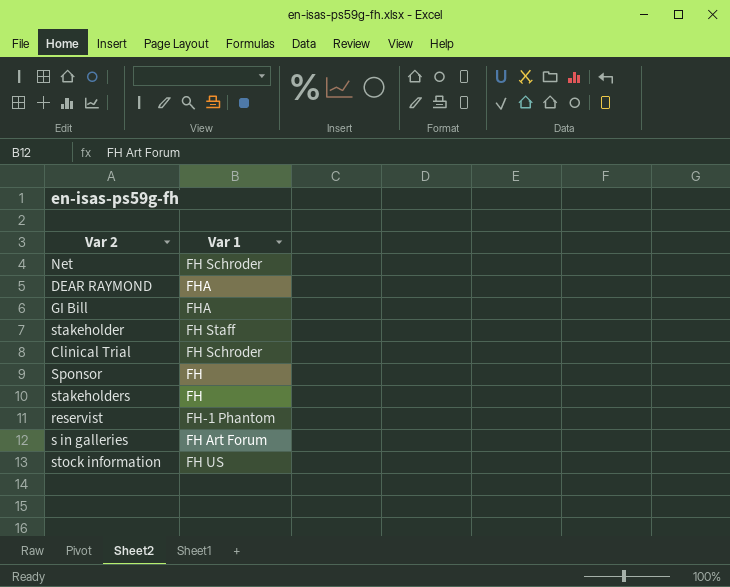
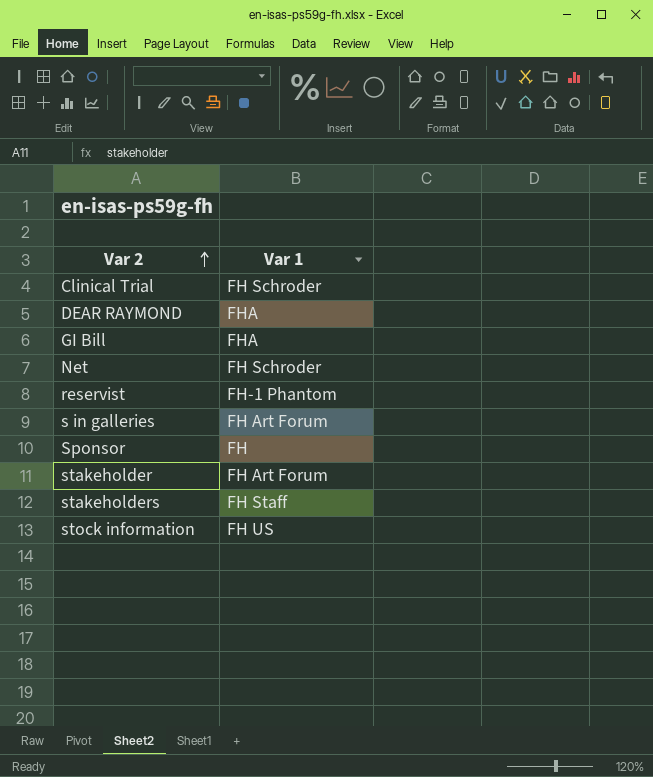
row order: none -> Var 2 ascending
stakeholder | Var 1: FH Staff -> FH Art Forum
stakeholders | Var 1: FH -> FH Staff

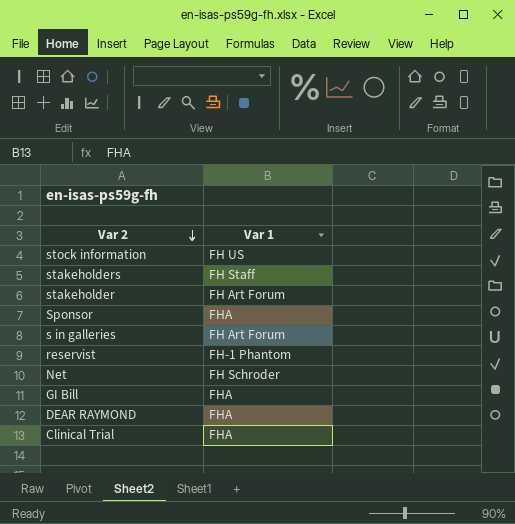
row order: Var 2 ascending -> Var 2 descending
Sponsor | Var 1: FH -> FHA
Clinical Trial | Var 1: FH Schroder -> FHA

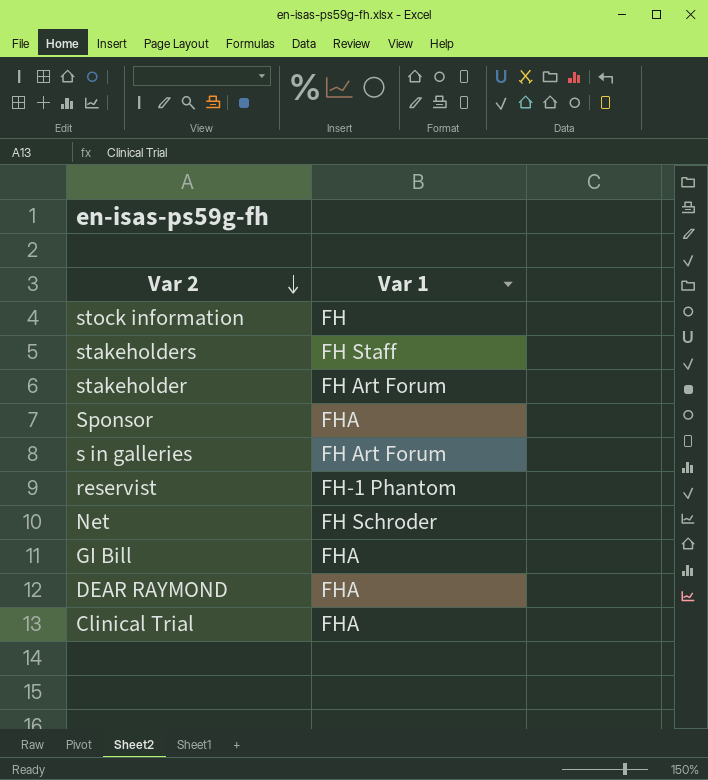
stock information | Var 1: FH US -> FH

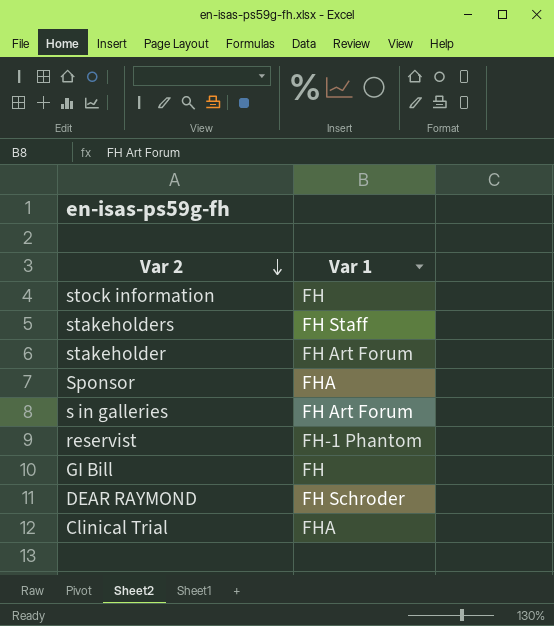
row Net: FH Schroder -> none
GI Bill | Var 1: FHA -> FH
DEAR RAYMOND | Var 1: FHA -> FH Schroder

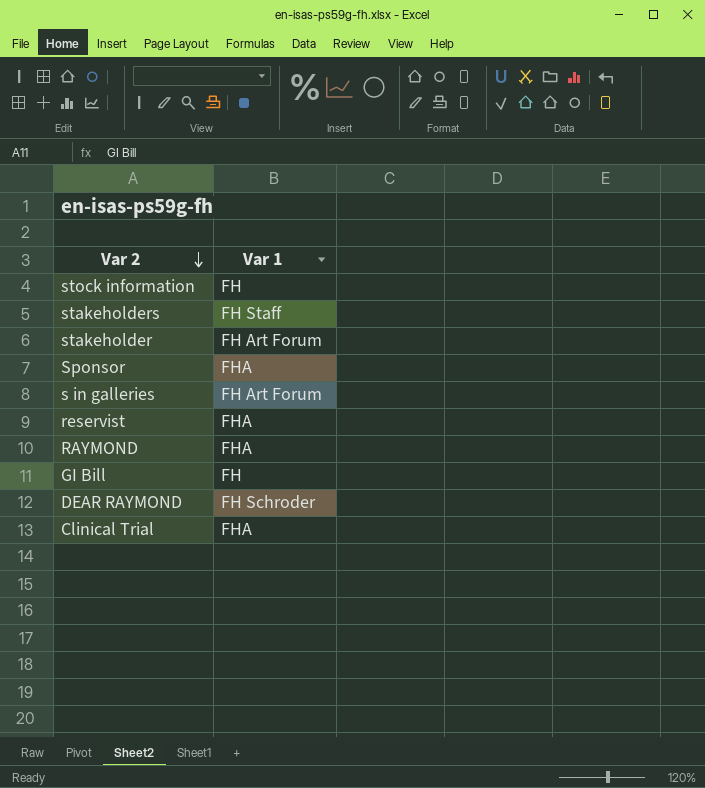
reservist | Var 1: FH-1 Phantom -> FHA
row RAYMOND: none -> FHA

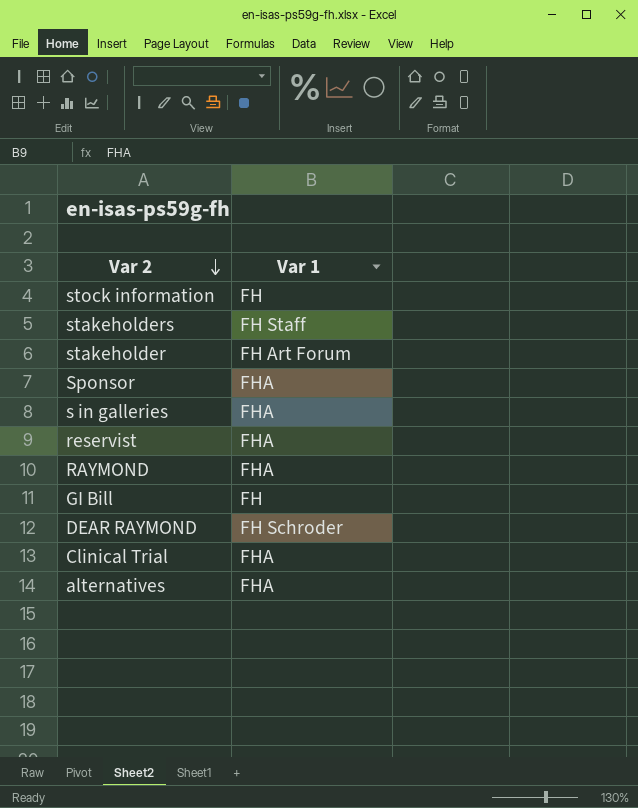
s in galleries | Var 1: FH Art Forum -> FHA
row alternatives: none -> FHA

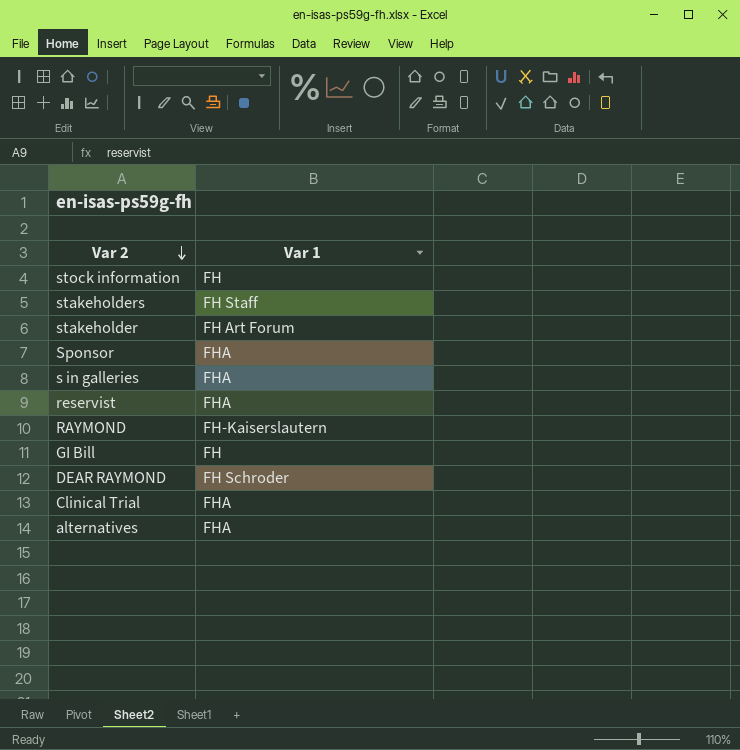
RAYMOND | Var 1: FHA -> FH-Kaiserslautern

